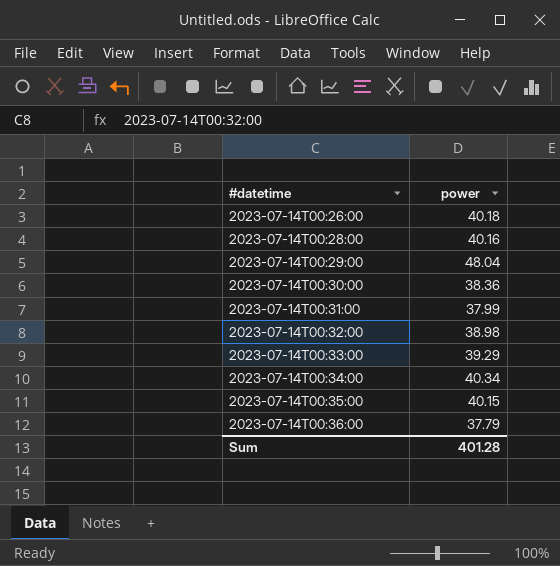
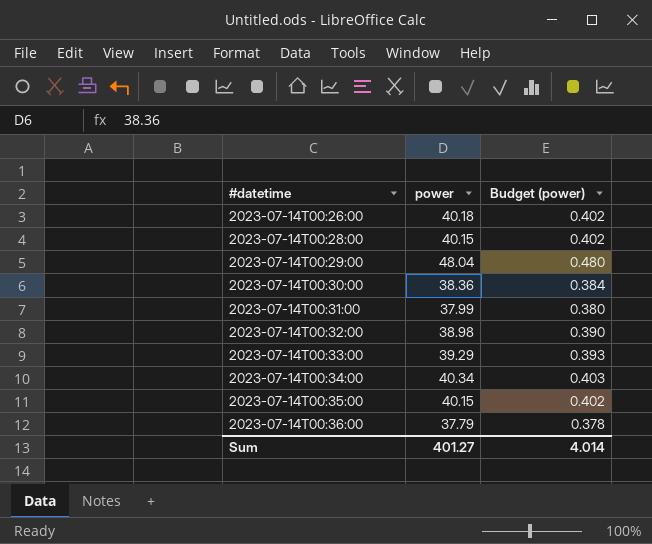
column Budget (power) | formula: none -> [power] * 0.01
2023-07-14T00:28:00 | power: 40.16 -> 40.15
Sum | power: 401.28 -> 401.27

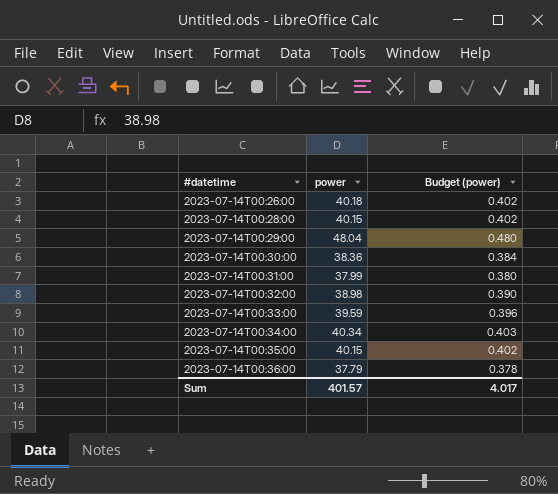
2023-07-14T00:33:00 | power: 39.29 -> 39.59
2023-07-14T00:33:00 | Budget (power): 0.393 -> 0.396
Sum | power: 401.27 -> 401.57
Sum | Budget (power): 4.014 -> 4.017

